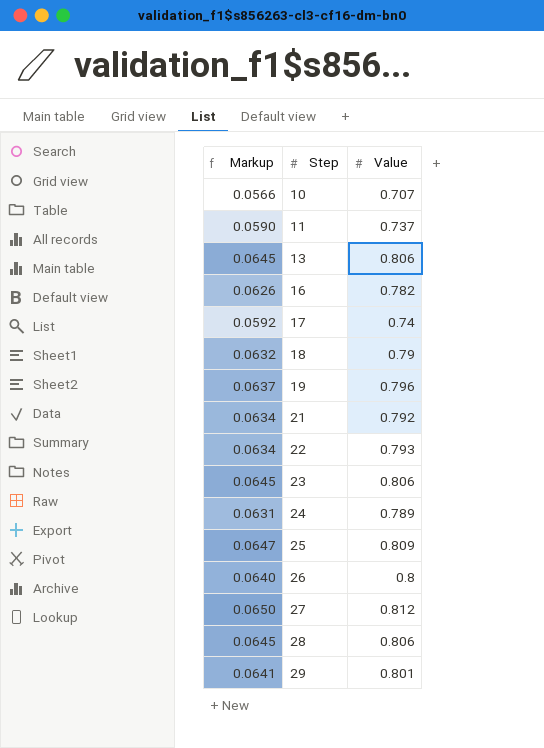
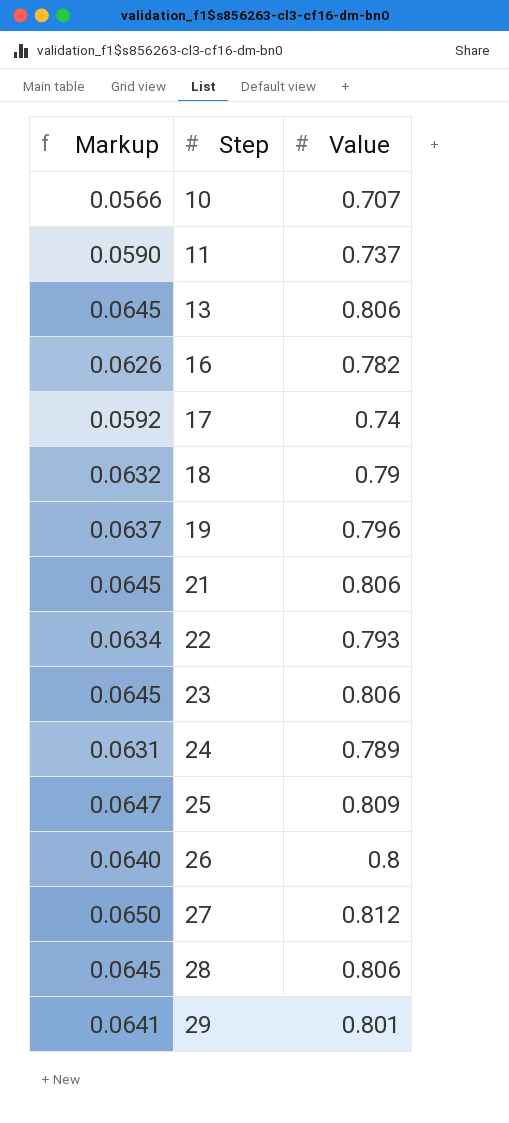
21 | Markup: 0.0634 -> 0.0645
21 | Value: 0.792 -> 0.806

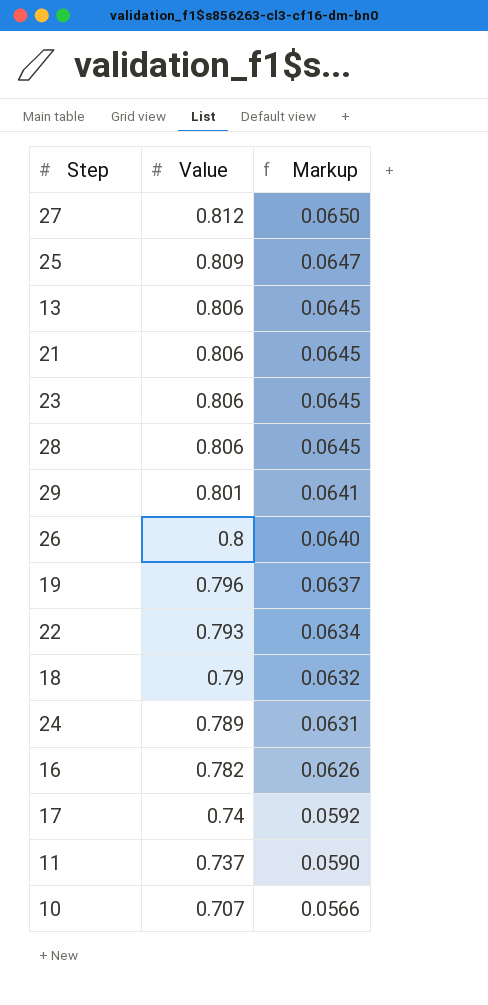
row order: Step ascending -> Value descending
column Markup | position: 1 -> 3

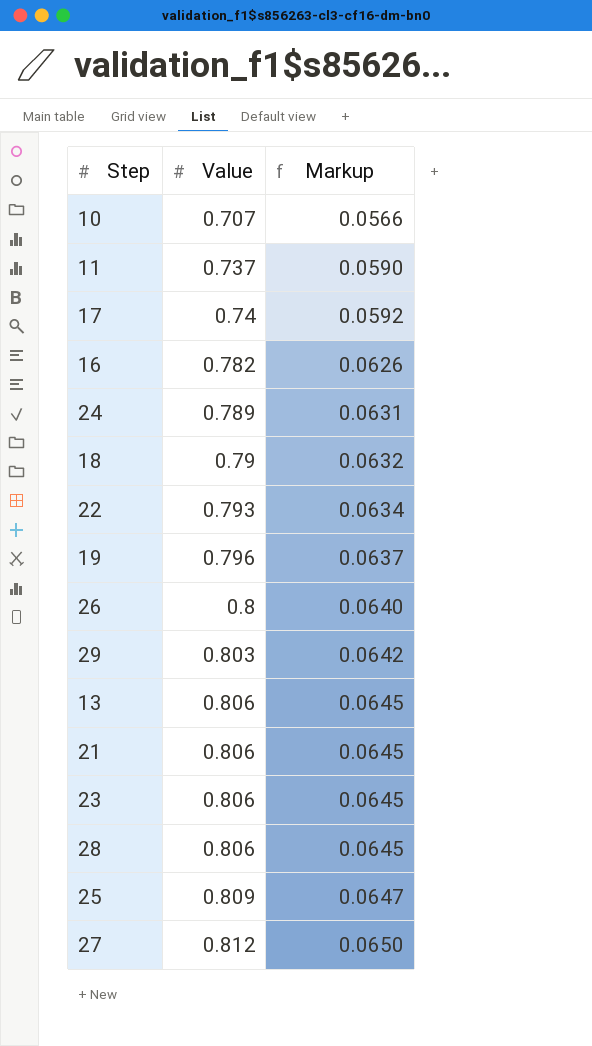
row order: Value descending -> Value ascending
29 | Value: 0.801 -> 0.803
29 | Markup: 0.0641 -> 0.0642

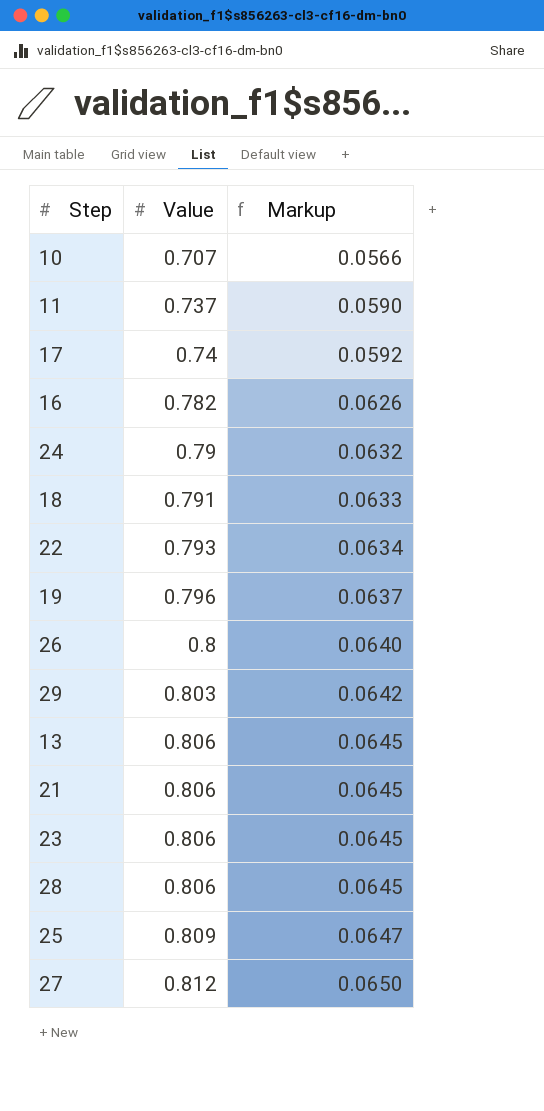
24 | Value: 0.789 -> 0.79
24 | Markup: 0.0631 -> 0.0632
18 | Value: 0.79 -> 0.791
18 | Markup: 0.0632 -> 0.0633

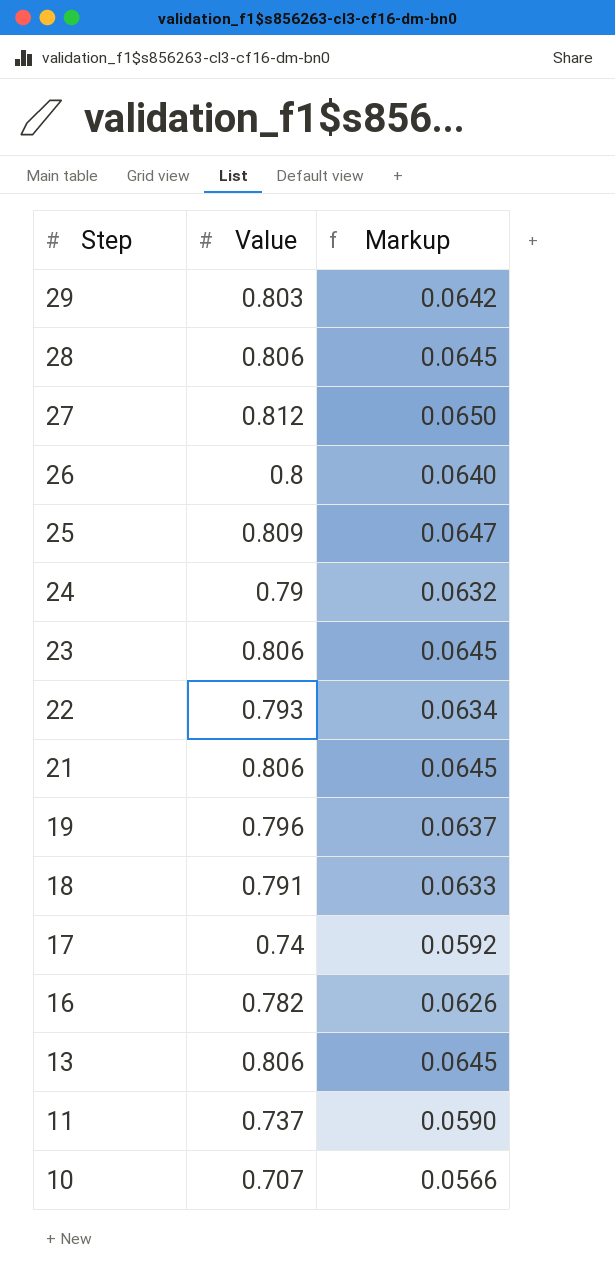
row order: Value ascending -> Step descending

